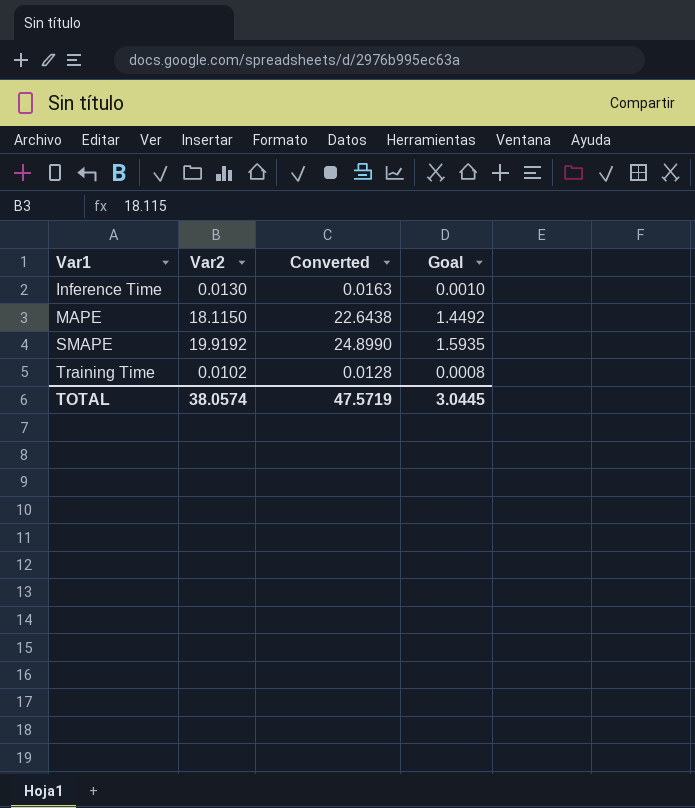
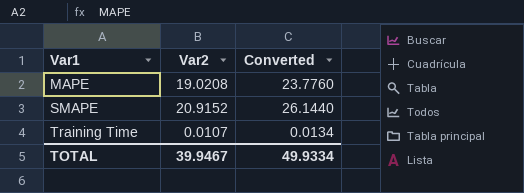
column Goal | formula: [Var2] * 0.08 -> none
row Inference Time: 0.0130 | 0.0163 | 0.0010 -> none
MAPE | Var2: 18.1150 -> 19.0208
MAPE | Converted: 22.6438 -> 23.7760
SMAPE | Var2: 19.9192 -> 20.9152
SMAPE | Converted: 24.8990 -> 26.1440
Training Time | Var2: 0.0102 -> 0.0107
Training Time | Converted: 0.0128 -> 0.0134
TOTAL | Var2: 38.0574 -> 39.9467
TOTAL | Converted: 47.5719 -> 49.9334

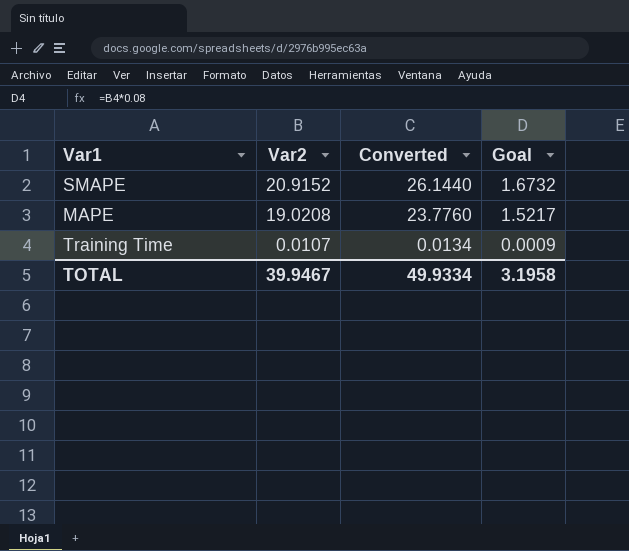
row order: Var1 ascending -> Var2 descending
column Goal | formula: none -> [Var2] * 0.08

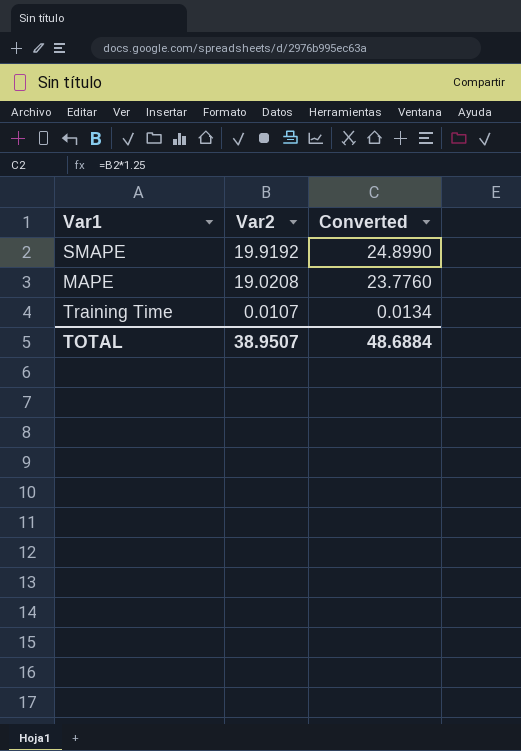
column Goal | formula: [Var2] * 0.08 -> none
SMAPE | Var2: 20.9152 -> 19.9192
SMAPE | Converted: 26.1440 -> 24.8990
TOTAL | Var2: 39.9467 -> 38.9507
TOTAL | Converted: 49.9334 -> 48.6884

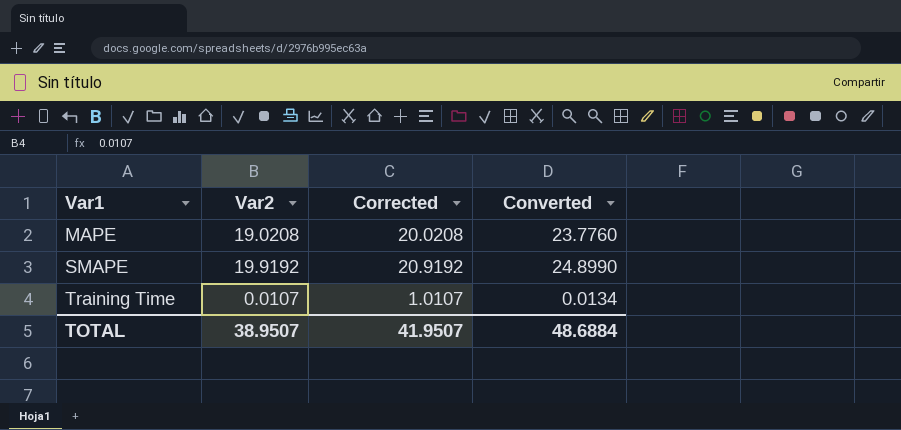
row order: Var2 descending -> Var1 ascending
column Corrected | formula: none -> [Var2] + 1

